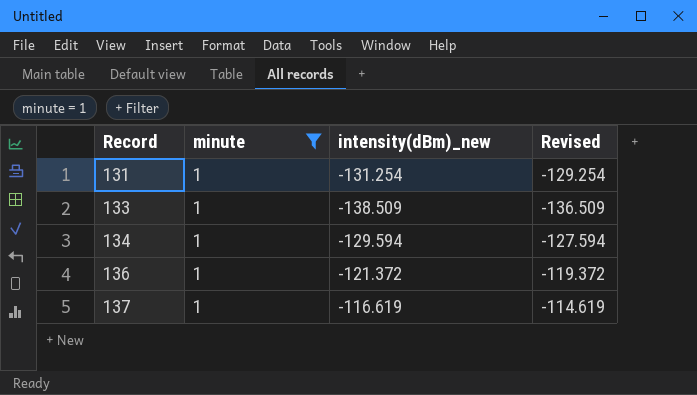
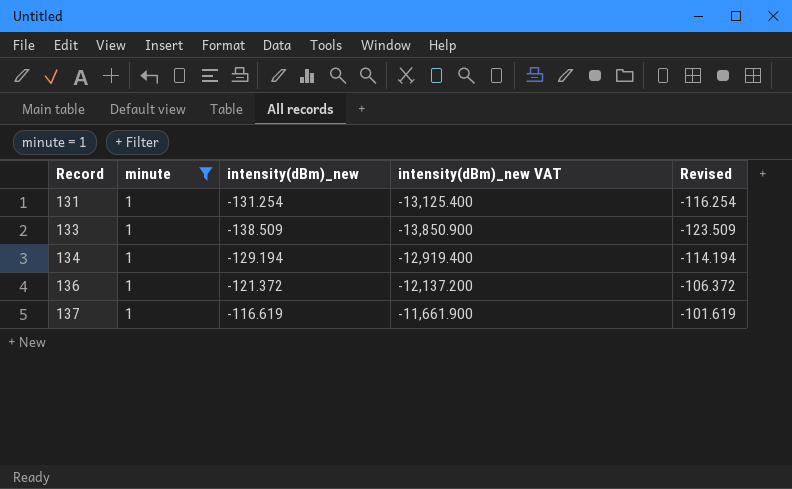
column intensity(dBm)_new VAT | formula: none -> [intensity(dBm)_new] * 100
column Revised | formula: [intensity(dBm)_new] + 2 -> [intensity(dBm)_new] + 15
134 | intensity(dBm)_new: -129.594 -> -129.194

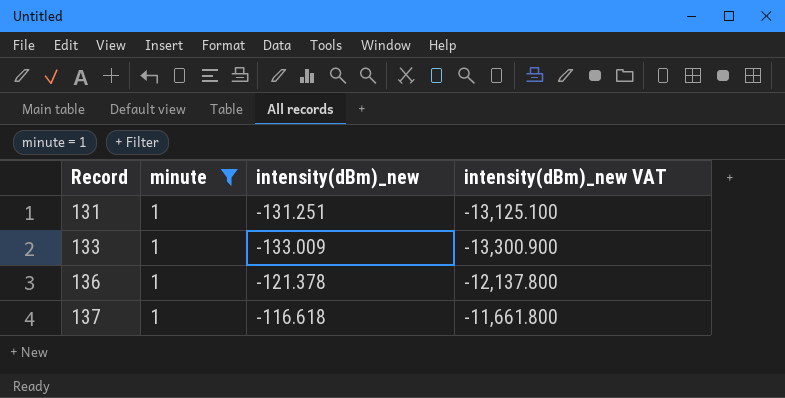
column Revised | formula: [intensity(dBm)_new] + 15 -> none
row 134: 1 | -129.194 | -12,919.400 | -114.194 -> none
131 | intensity(dBm)_new: -131.254 -> -131.251
131 | intensity(dBm)_new VAT: -13,125.400 -> -13,125.100
133 | intensity(dBm)_new: -138.509 -> -133.009
133 | intensity(dBm)_new VAT: -13,850.900 -> -13,300.900
136 | intensity(dBm)_new: -121.372 -> -121.378
136 | intensity(dBm)_new VAT: -12,137.200 -> -12,137.800
137 | intensity(dBm)_new: -116.619 -> -116.618
137 | intensity(dBm)_new VAT: -11,661.900 -> -11,661.800

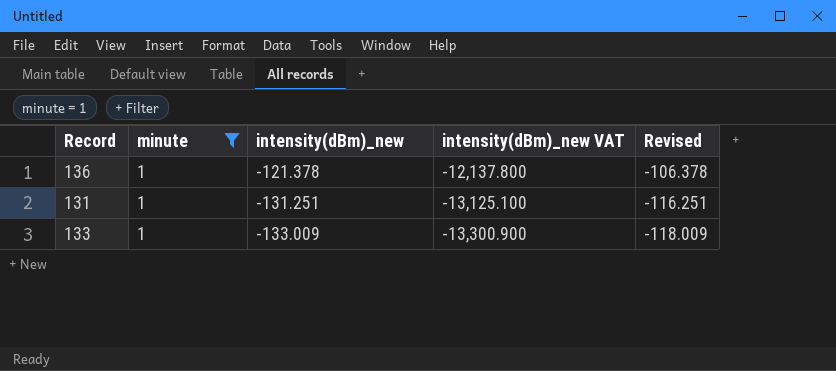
row order: Record ascending -> intensity(dBm)_new descending
column Revised | formula: none -> [intensity(dBm)_new] + 15
row 137: 1 | -116.618 | -11,661.800 -> none

